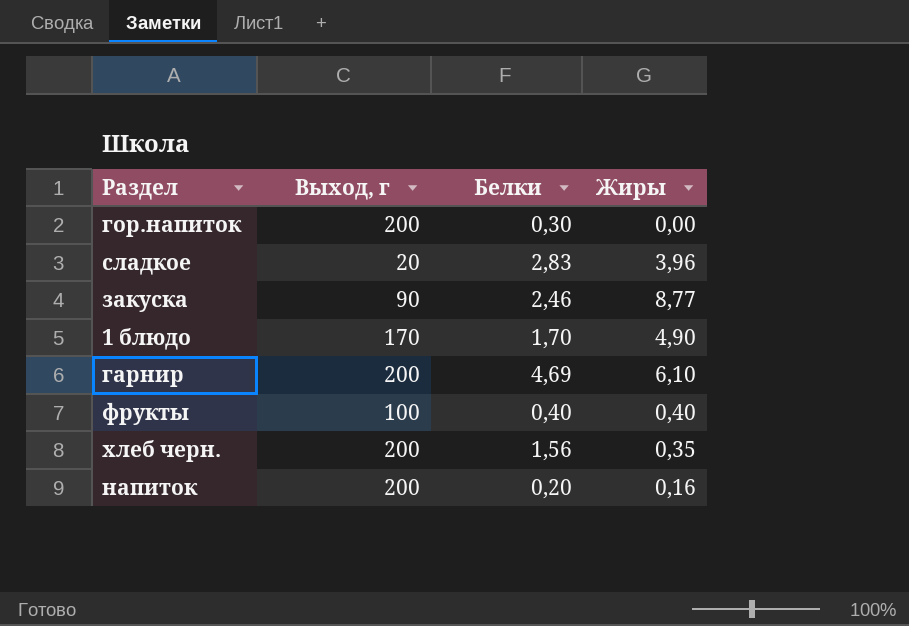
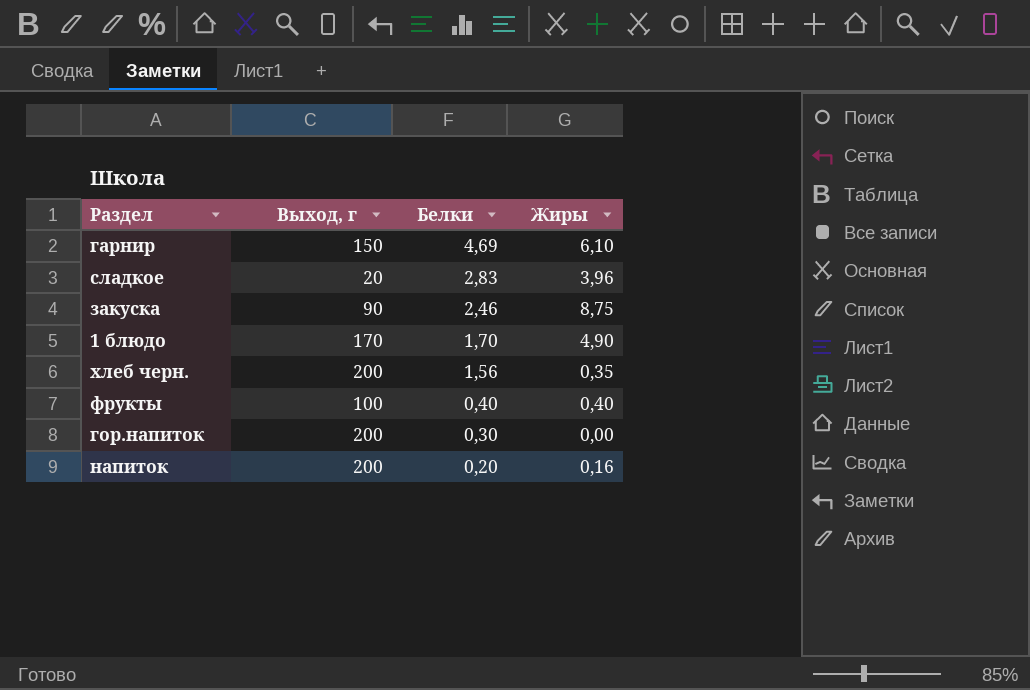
row order: none -> Белки descending
гарнир | Выход, г: 200 -> 150
закуска | Жиры: 8,77 -> 8,75

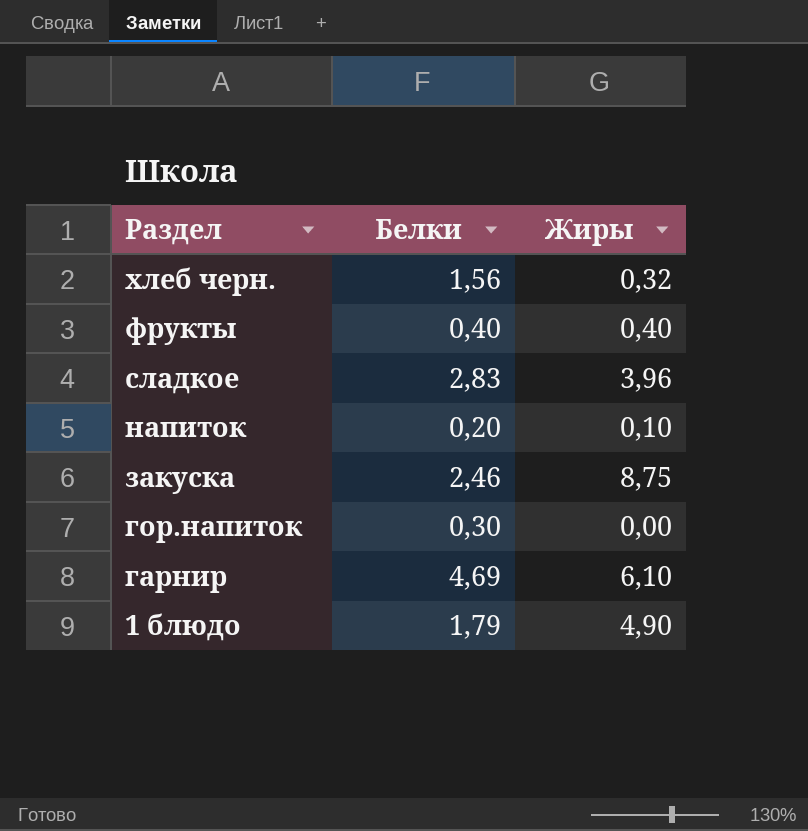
row order: Белки descending -> Раздел descending
column Выход, г | position: 2 -> none
хлеб черн. | Жиры: 0,35 -> 0,32
напиток | Жиры: 0,16 -> 0,10
1 блюдо | Белки: 1,70 -> 1,79

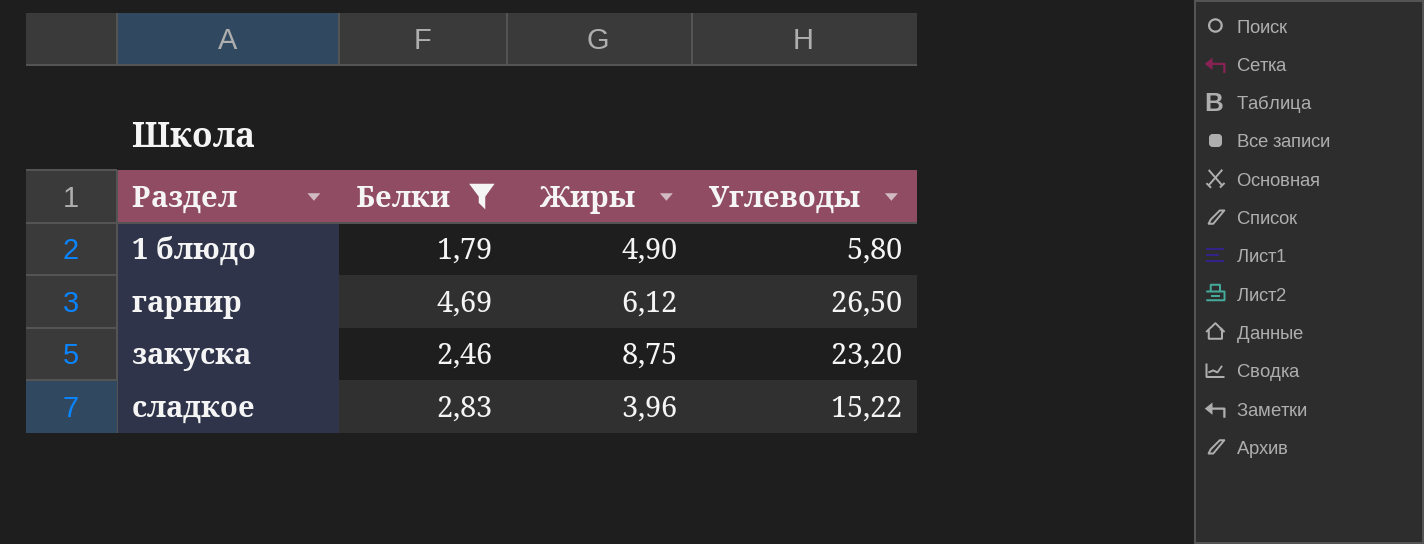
filter: none -> Белки >= 1,79
row order: Раздел descending -> Раздел ascending
column Углеводы | position: none -> 4
гарнир | Жиры: 6,10 -> 6,12

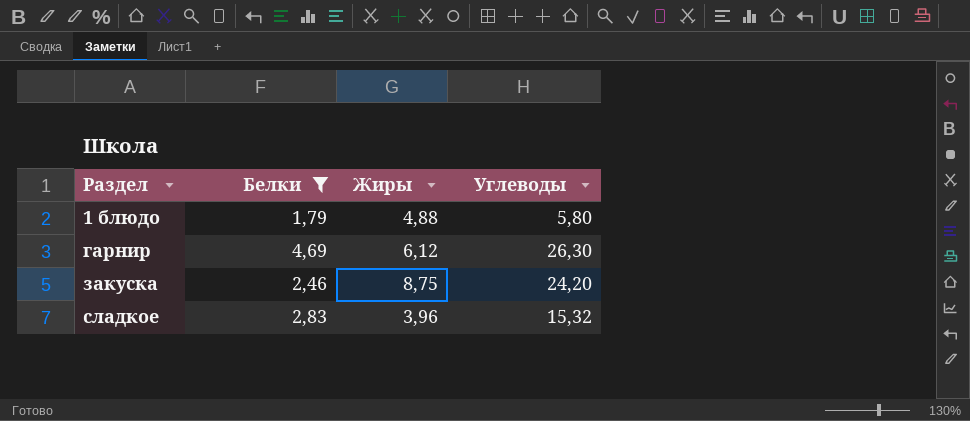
1 блюдо | Жиры: 4,90 -> 4,88
гарнир | Углеводы: 26,50 -> 26,30
закуска | Углеводы: 23,20 -> 24,20
сладкое | Углеводы: 15,22 -> 15,32

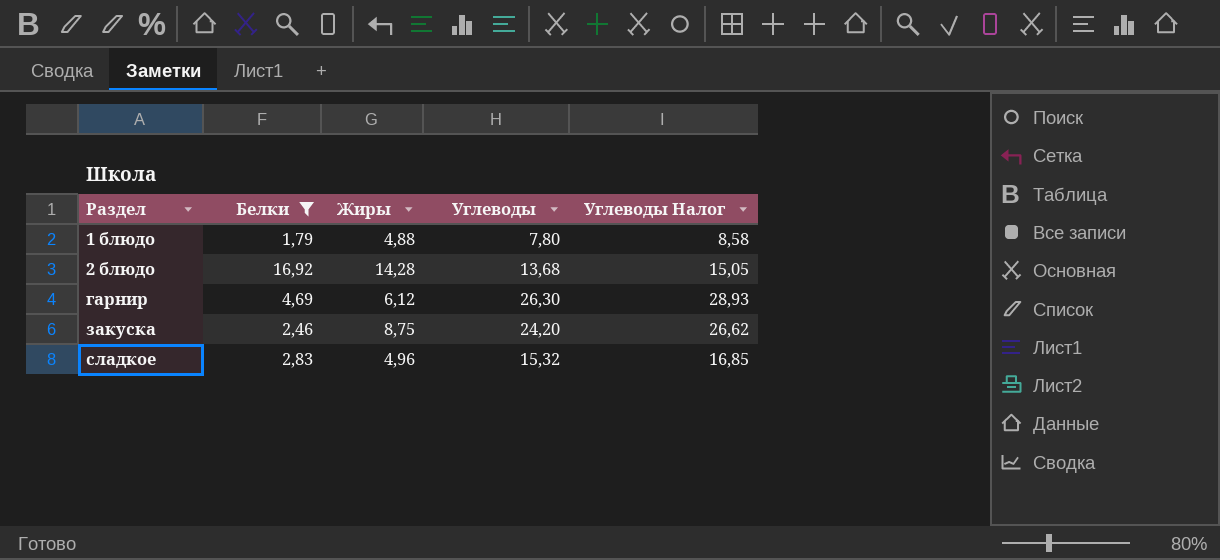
column Углеводы Налог | formula: none -> [Углеводы] * 1,1
1 блюдо | Углеводы: 5,80 -> 7,80
row 2 блюдо: none -> 16,92 | 14,28 | 13,68 | 15,05
сладкое | Жиры: 3,96 -> 4,96

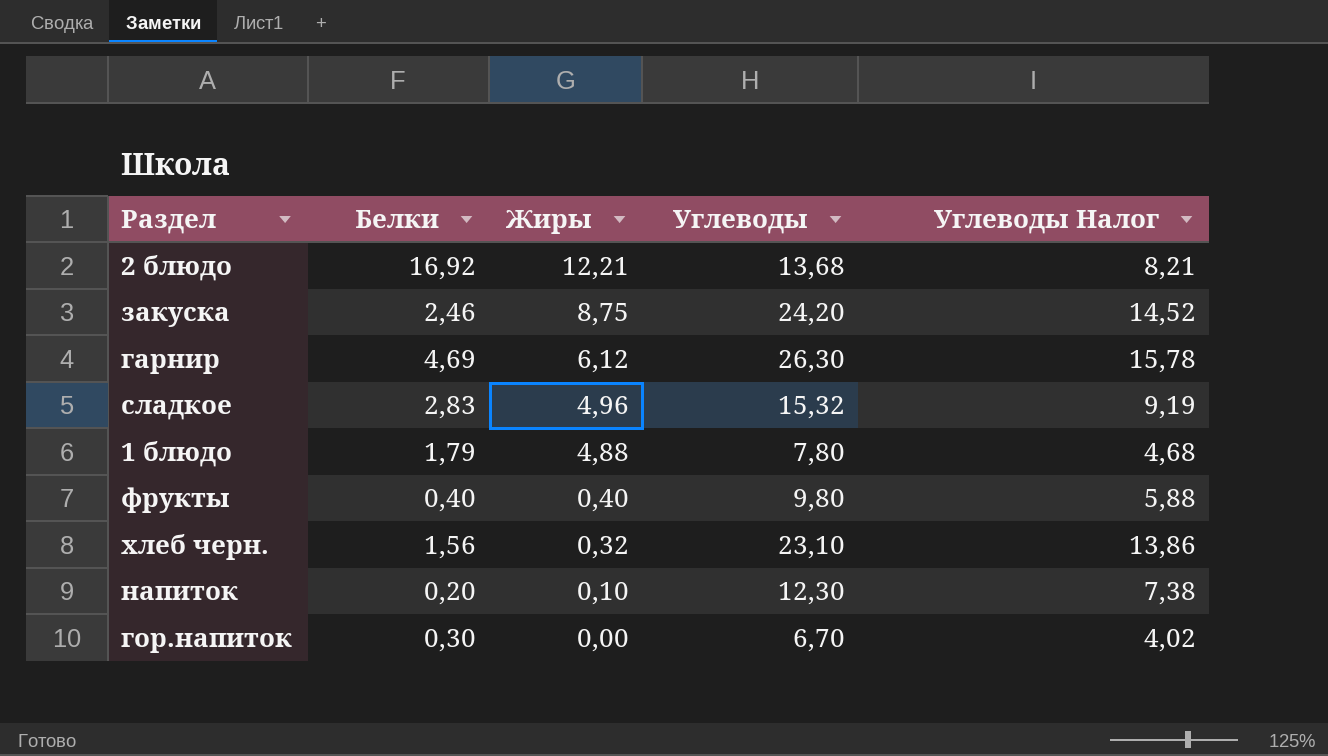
filter: Белки >= 1,79 -> none
row order: Раздел ascending -> Жиры descending
column Углеводы Налог | formula: [Углеводы] * 1,1 -> [Углеводы] * 0,6
2 блюдо | Жиры: 14,28 -> 12,21

